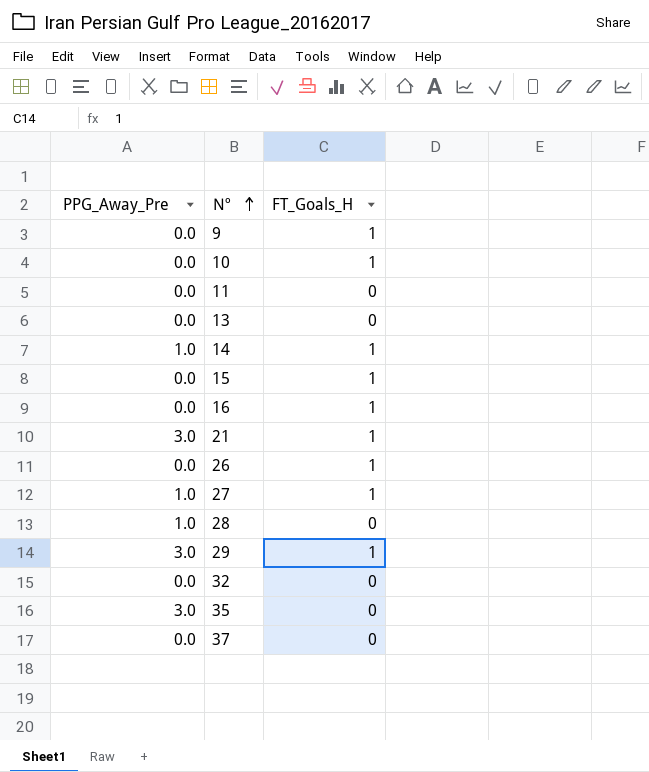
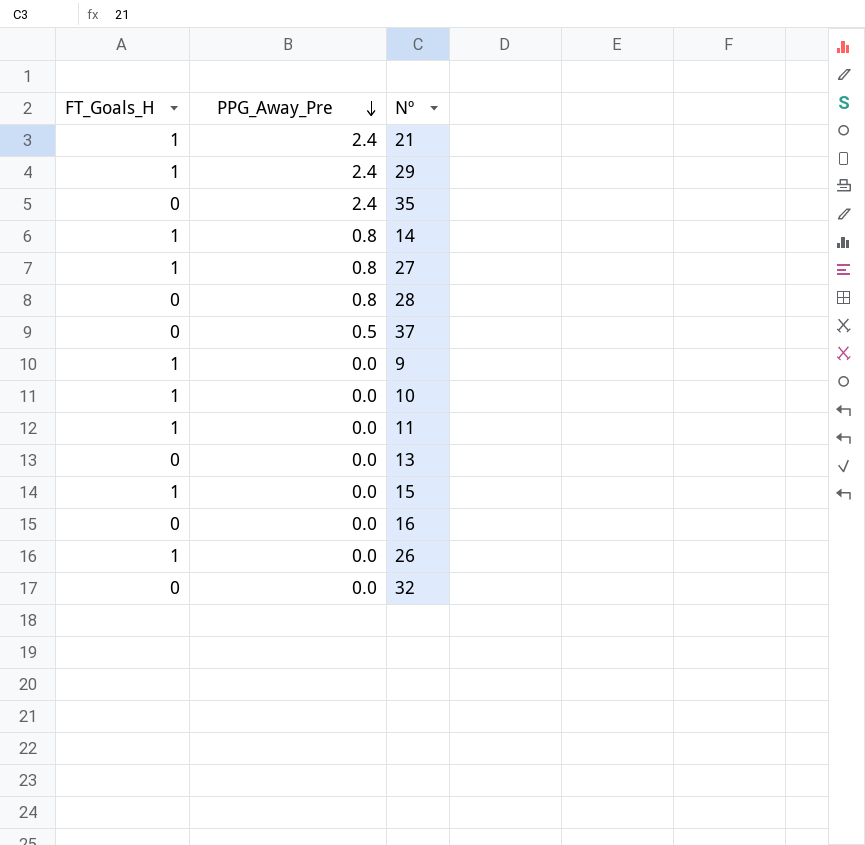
row order: Nº ascending -> PPG_Away_Pre descending
column FT_Goals_H | position: 3 -> 1
21 | PPG_Away_Pre: 3.0 -> 2.4
29 | PPG_Away_Pre: 3.0 -> 2.4
35 | PPG_Away_Pre: 3.0 -> 2.4
14 | PPG_Away_Pre: 1.0 -> 0.8
27 | PPG_Away_Pre: 1.0 -> 0.8
28 | PPG_Away_Pre: 1.0 -> 0.8
37 | PPG_Away_Pre: 0.0 -> 0.5
11 | FT_Goals_H: 0 -> 1
16 | FT_Goals_H: 1 -> 0

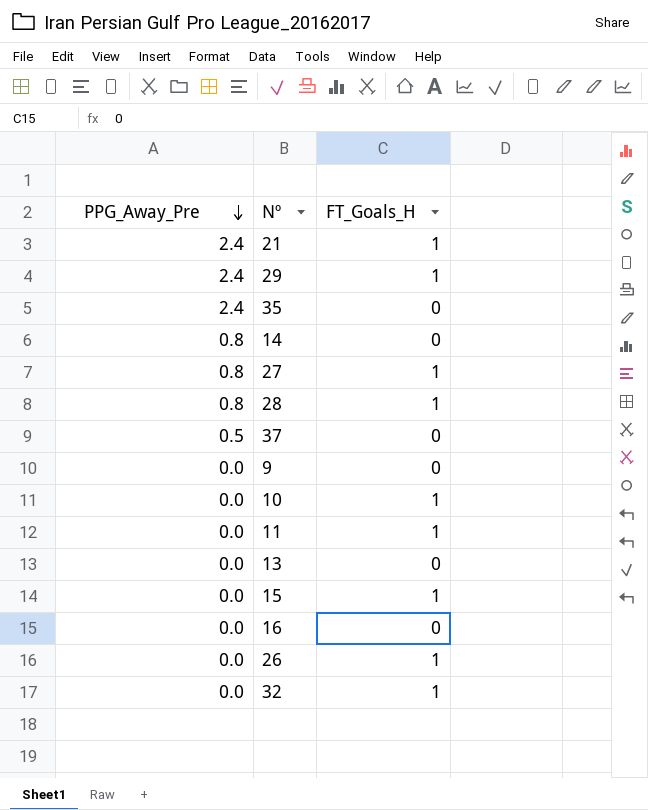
column FT_Goals_H | position: 1 -> 3
14 | FT_Goals_H: 1 -> 0
28 | FT_Goals_H: 0 -> 1
9 | FT_Goals_H: 1 -> 0
32 | FT_Goals_H: 0 -> 1

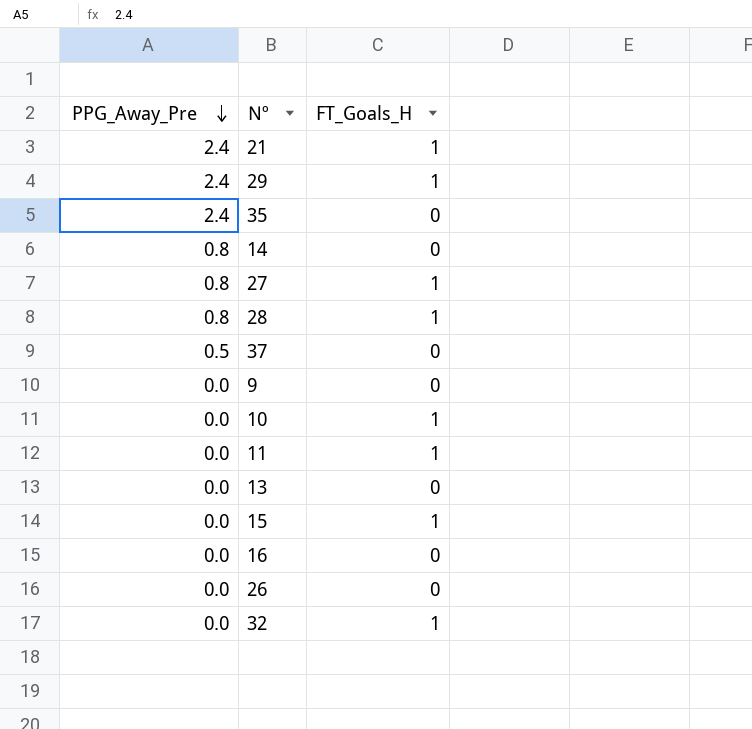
26 | FT_Goals_H: 1 -> 0

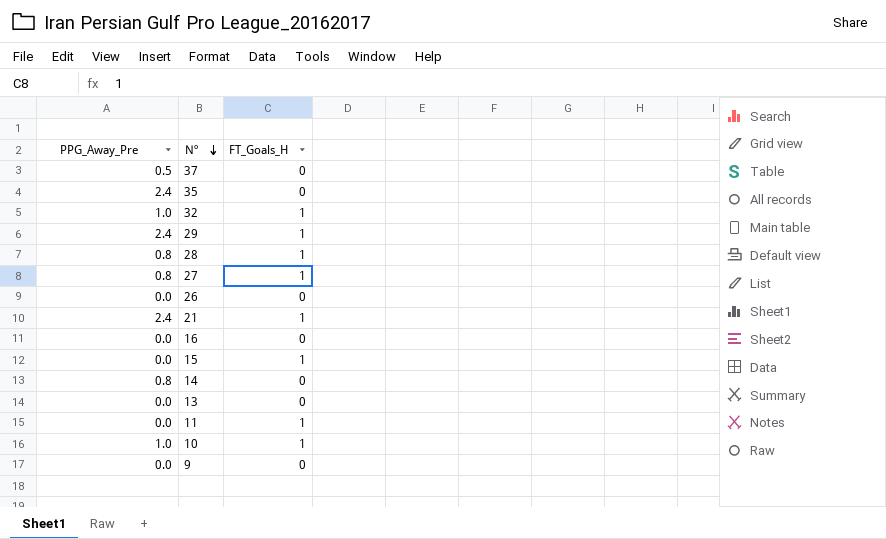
row order: PPG_Away_Pre descending -> Nº descending
32 | PPG_Away_Pre: 0.0 -> 1.0
10 | PPG_Away_Pre: 0.0 -> 1.0

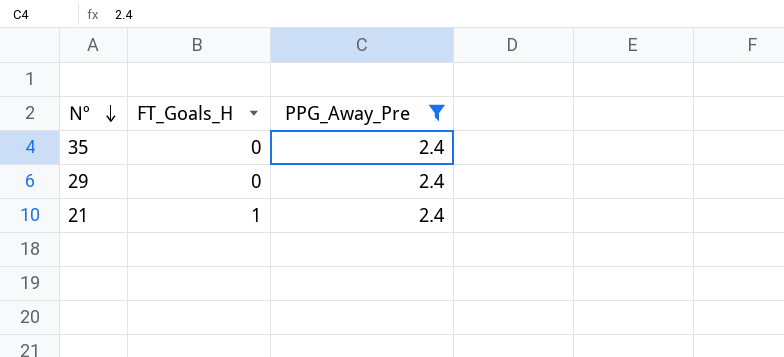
filter: none -> PPG_Away_Pre = 2.4
column PPG_Away_Pre | position: 1 -> 3
29 | FT_Goals_H: 1 -> 0

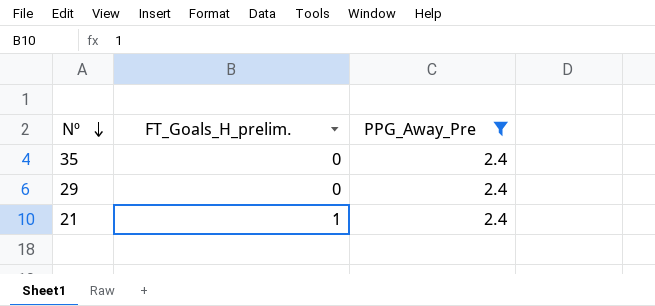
column name: FT_Goals_H -> FT_Goals_H_prelim.

